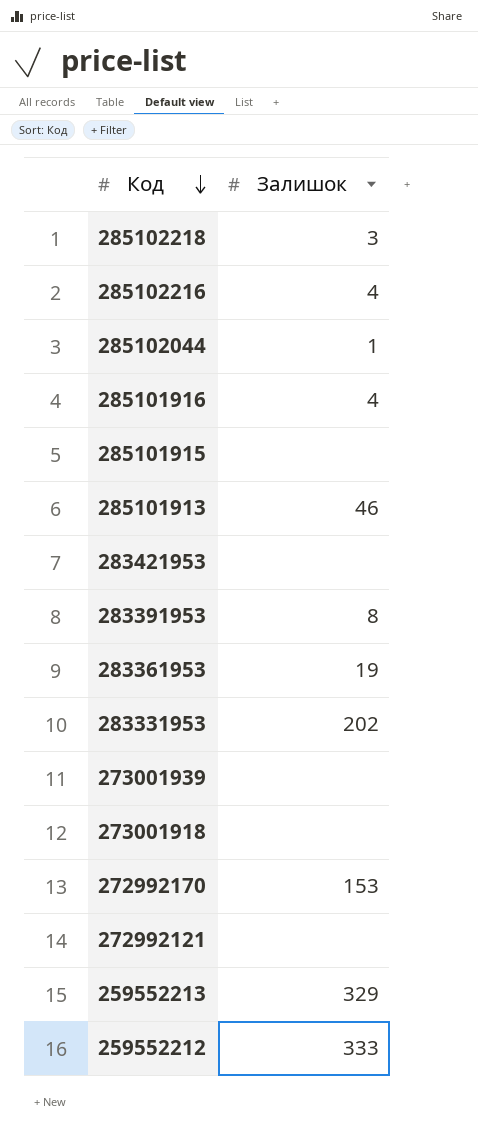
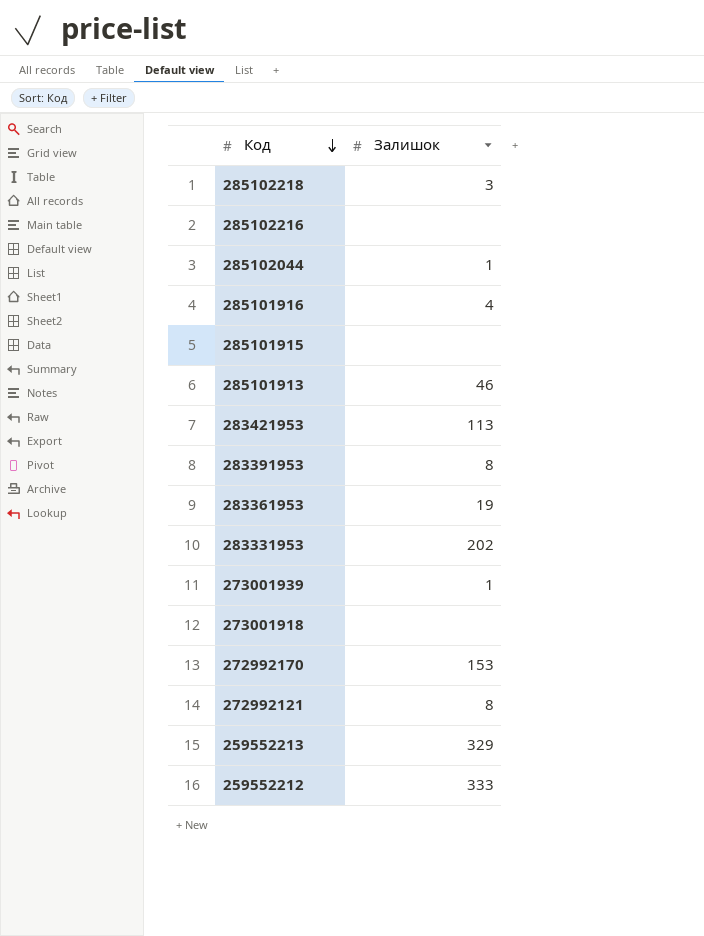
285102216 | Залишок: 4 -> none
283421953 | Залишок: none -> 113
273001939 | Залишок: none -> 1
272992121 | Залишок: none -> 8

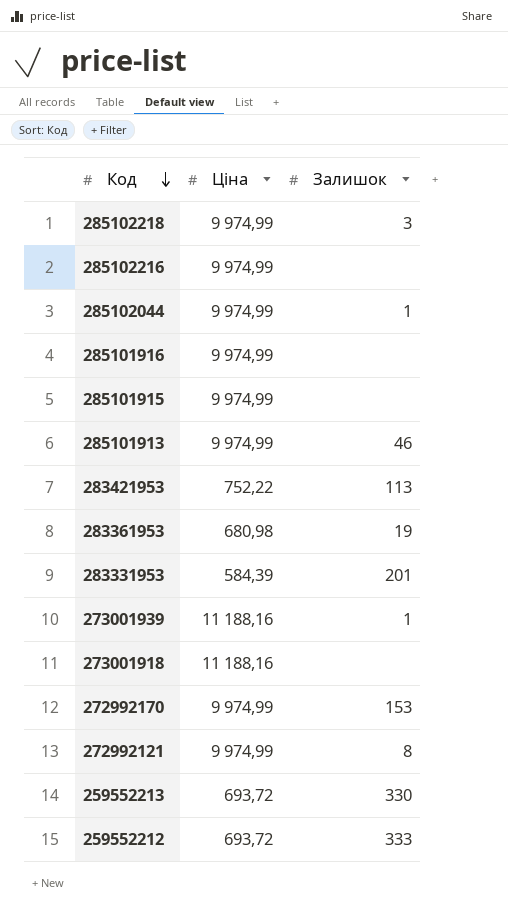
column Ціна | position: none -> 2
row 283391953: 8 -> none
285101916 | Залишок: 4 -> none
283331953 | Залишок: 202 -> 201
259552213 | Залишок: 329 -> 330

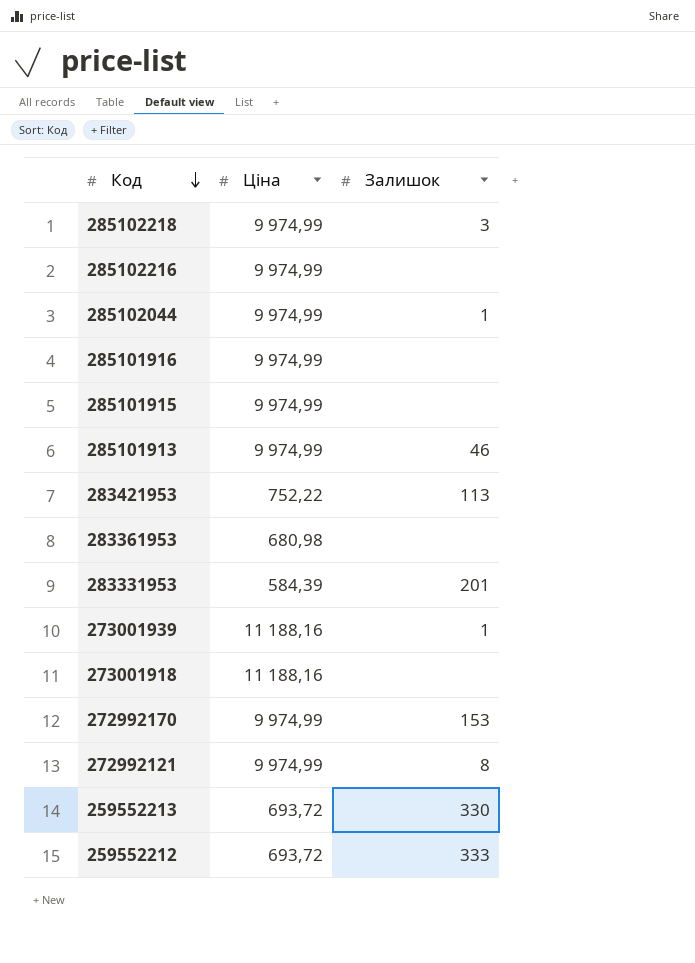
283361953 | Залишок: 19 -> none

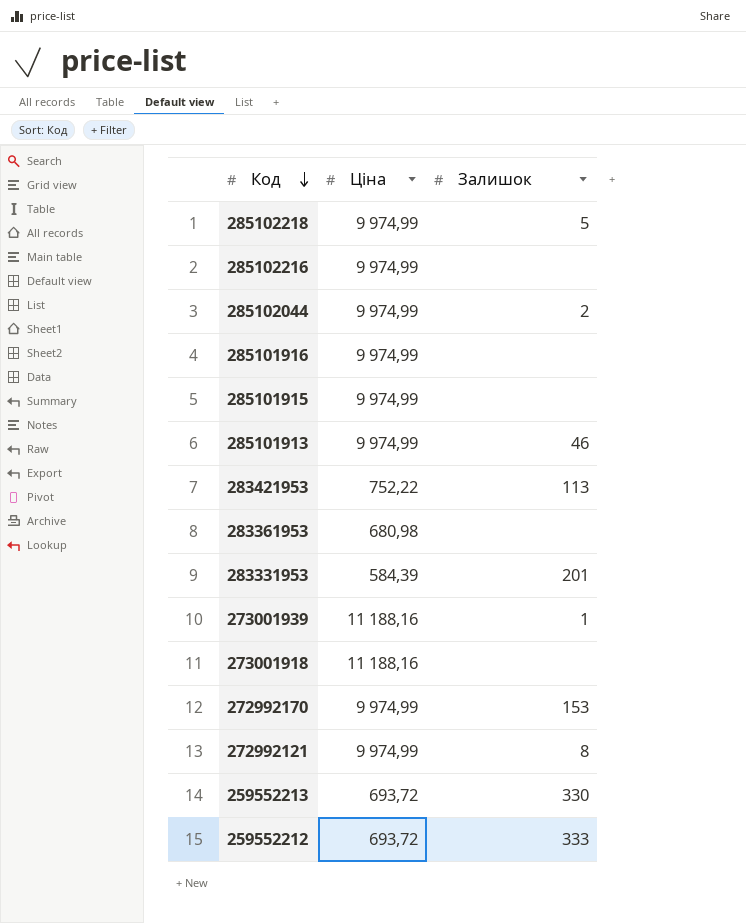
285102218 | Залишок: 3 -> 5
285102044 | Залишок: 1 -> 2

